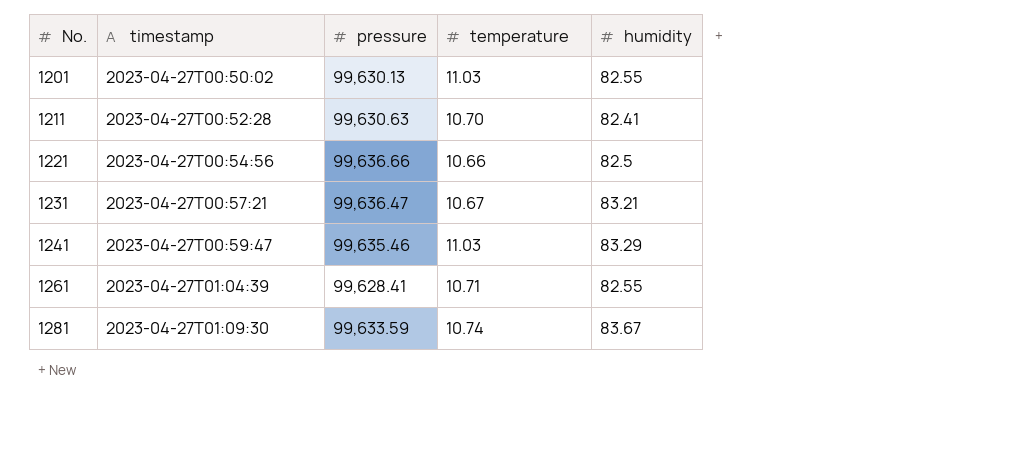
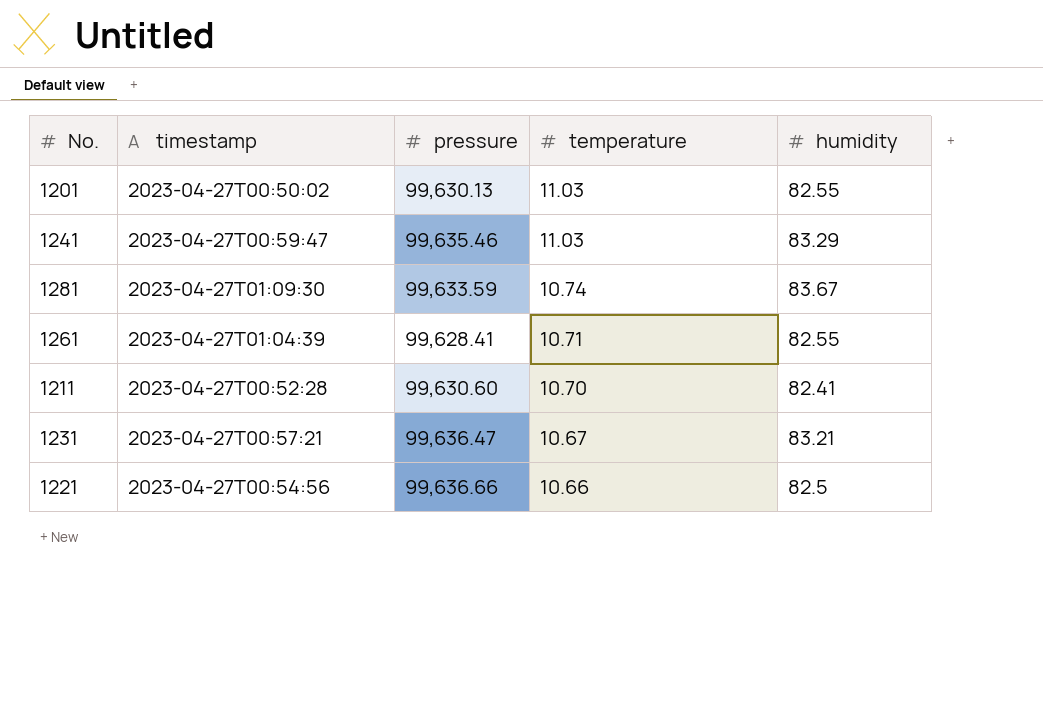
row order: No. ascending -> temperature descending
1211 | pressure: 99,630.63 -> 99,630.60

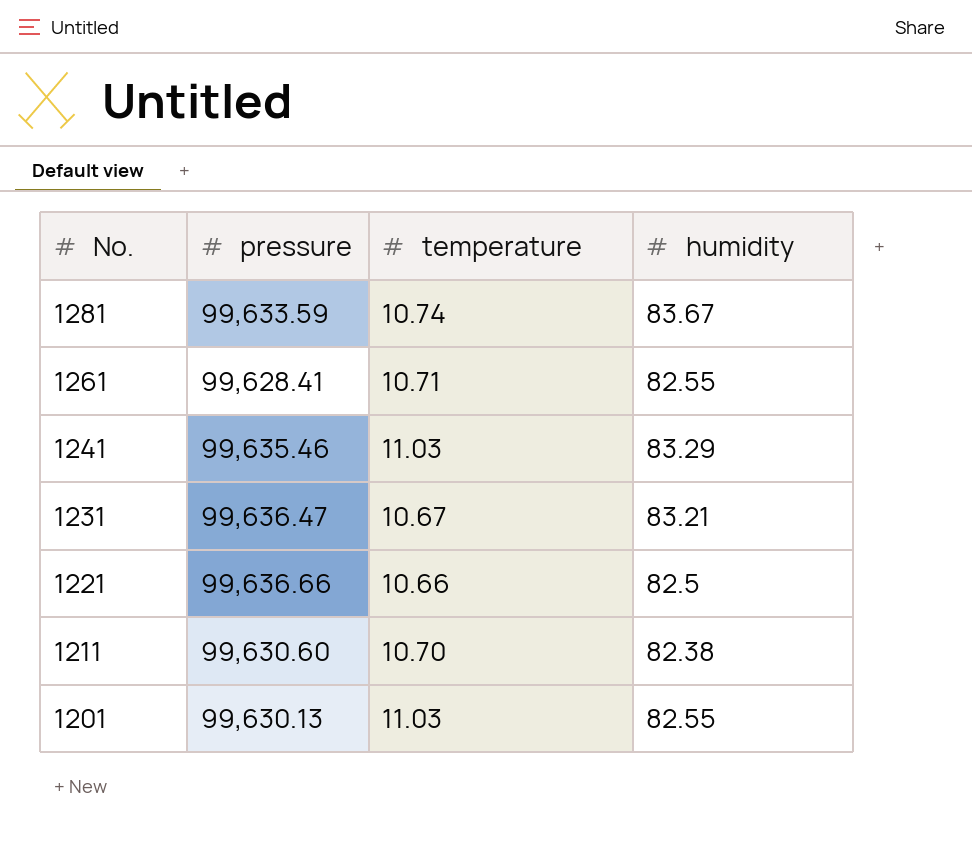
row order: temperature descending -> No. descending
column timestamp | position: 2 -> none
1211 | humidity: 82.41 -> 82.38

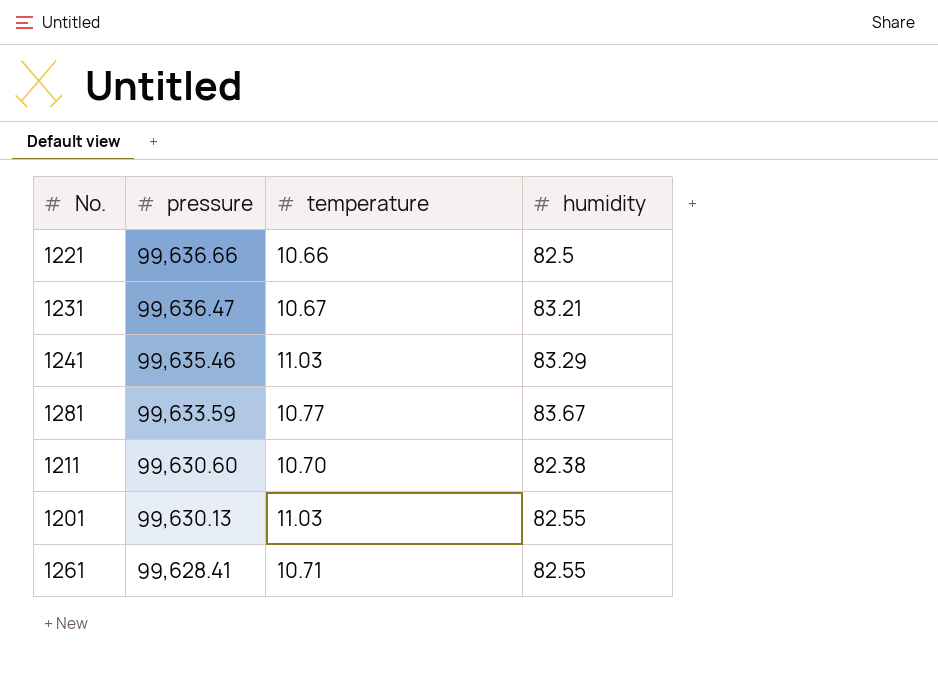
row order: No. descending -> pressure descending
1281 | temperature: 10.74 -> 10.77

